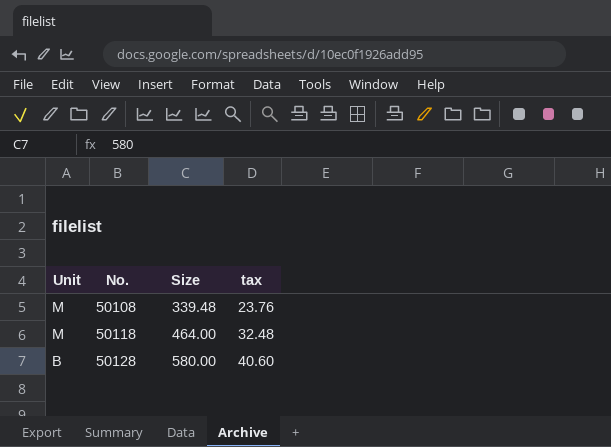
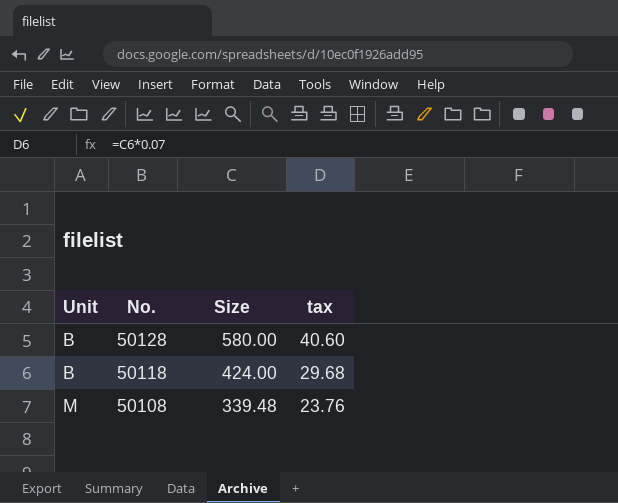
row order: Unit descending -> Unit ascending
50118 | Unit: M -> B
50118 | Size: 464.00 -> 424.00
50118 | tax: 32.48 -> 29.68

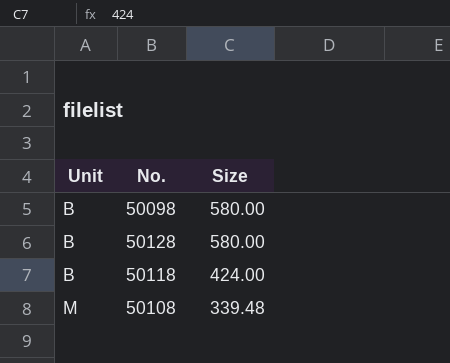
column tax | formula: [Size] * 0.07 -> none
row 50098: none -> B | 580.00

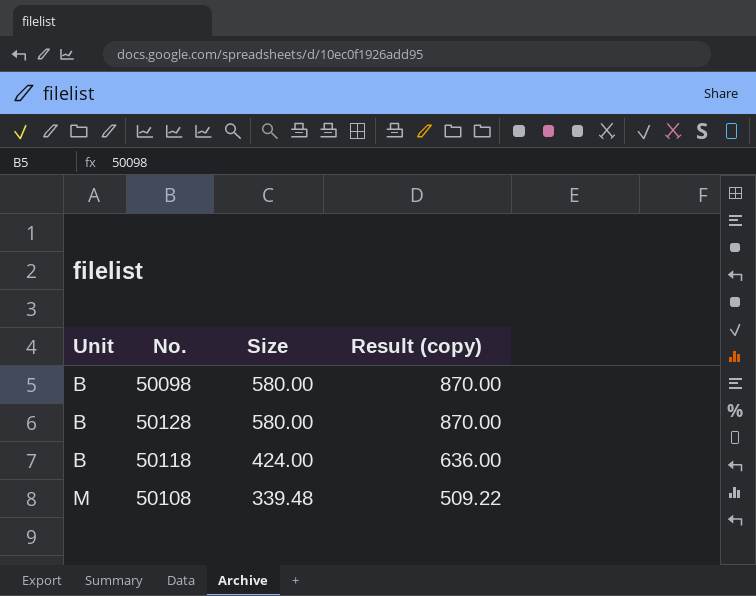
column Result (copy) | formula: none -> [Size] * 1.5

